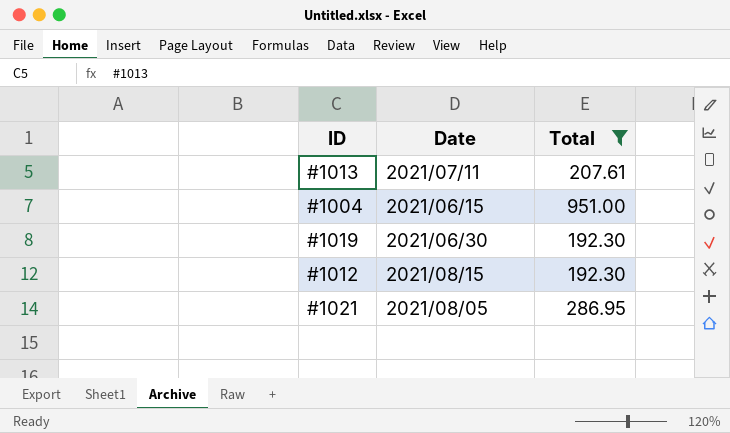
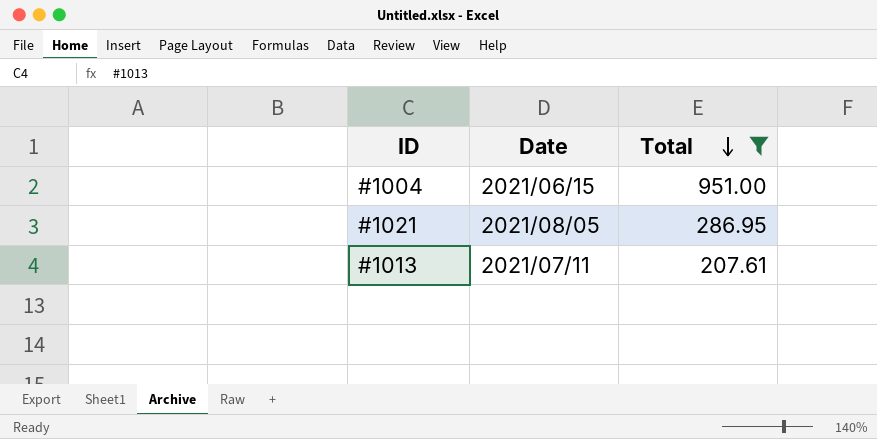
row order: none -> Total descending
row #1019: 2021/06/30 | 192.30 -> none
row #1012: 2021/08/15 | 192.30 -> none

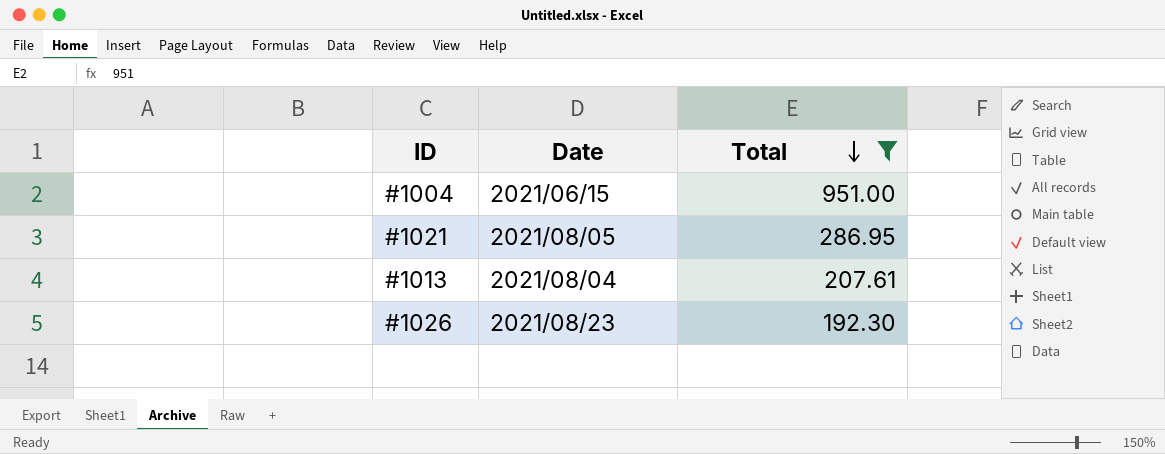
#1013 | Date: 2021/07/11 -> 2021/08/04
row #1026: none -> 2021/08/23 | 192.30

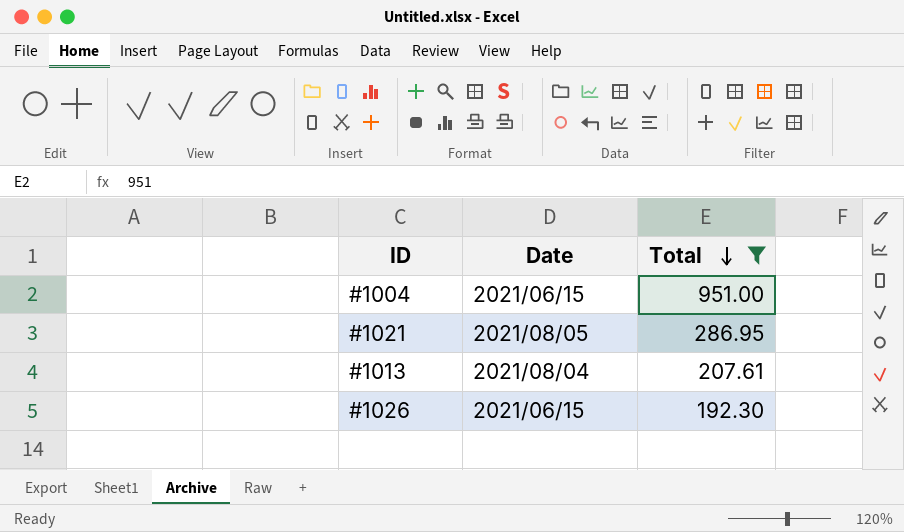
#1026 | Date: 2021/08/23 -> 2021/06/15

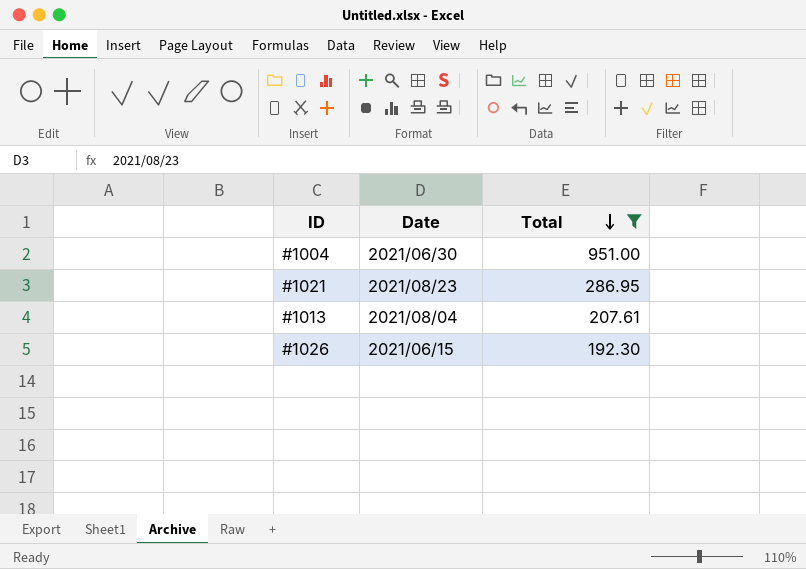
#1004 | Date: 2021/06/15 -> 2021/06/30
#1021 | Date: 2021/08/05 -> 2021/08/23

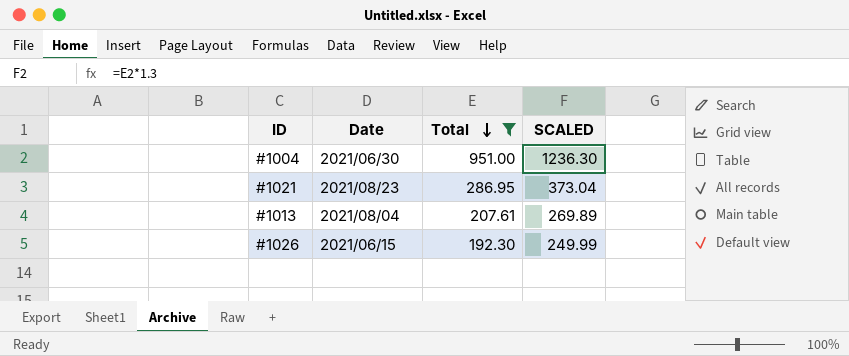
column SCALED | formula: none -> [Total] * 1.3

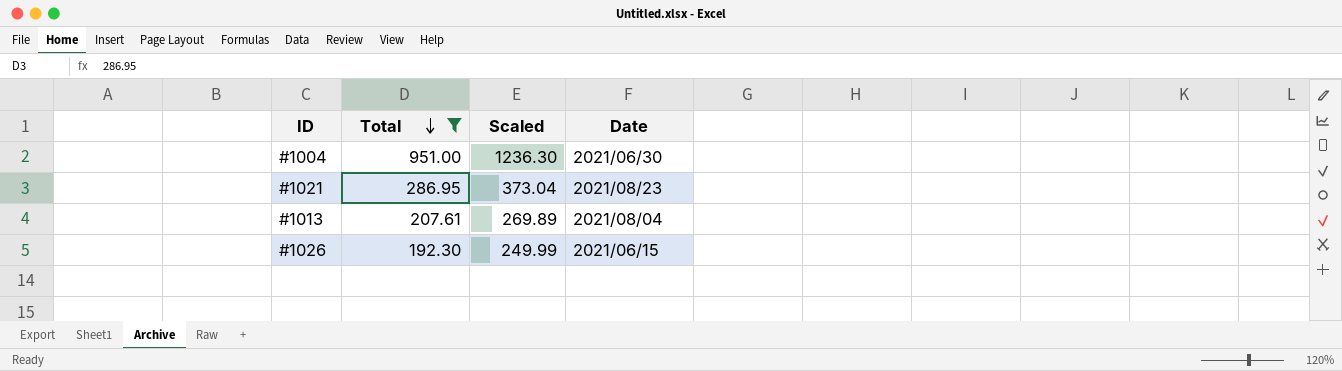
column name: SCALED -> Scaled
column Date | position: 2 -> 4

